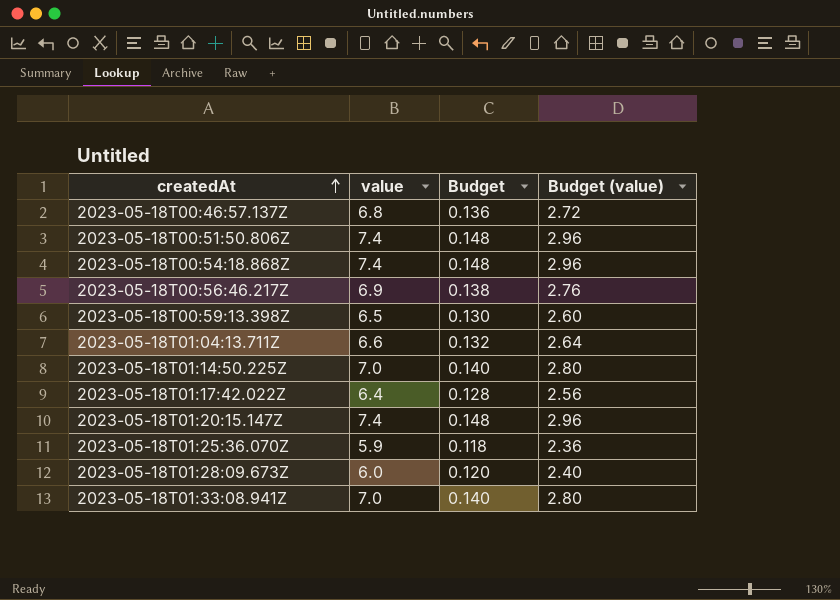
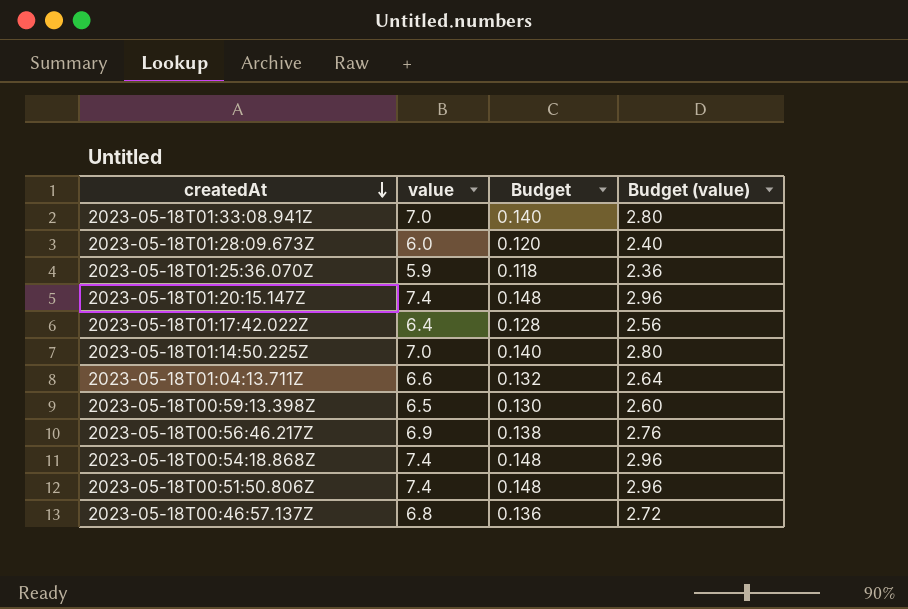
row order: createdAt ascending -> createdAt descending

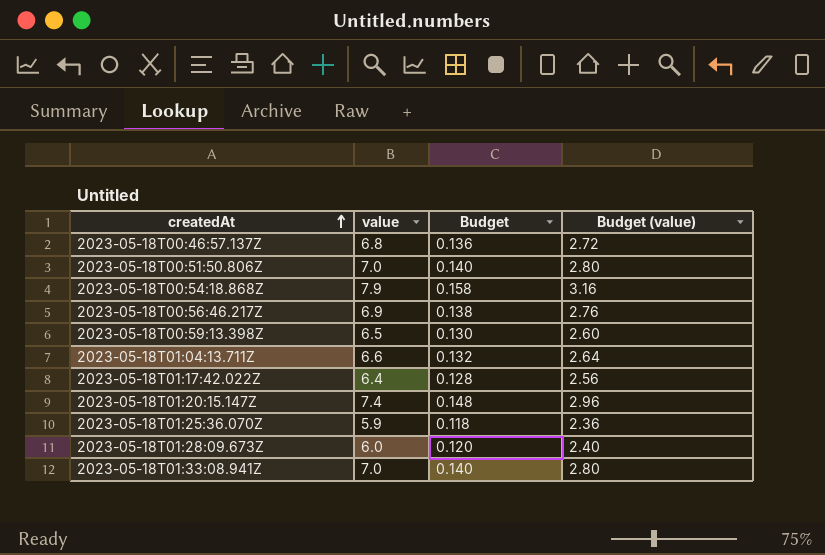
row order: createdAt descending -> createdAt ascending
row 2023-05-18T01:14:50.225Z: 7.0 | 0.140 | 2.80 -> none
2023-05-18T00:51:50.806Z | value: 7.4 -> 7.0
2023-05-18T00:51:50.806Z | Budget: 0.148 -> 0.140
2023-05-18T00:51:50.806Z | Budget (value): 2.96 -> 2.80
2023-05-18T00:54:18.868Z | value: 7.4 -> 7.9
2023-05-18T00:54:18.868Z | Budget: 0.148 -> 0.158
2023-05-18T00:54:18.868Z | Budget (value): 2.96 -> 3.16

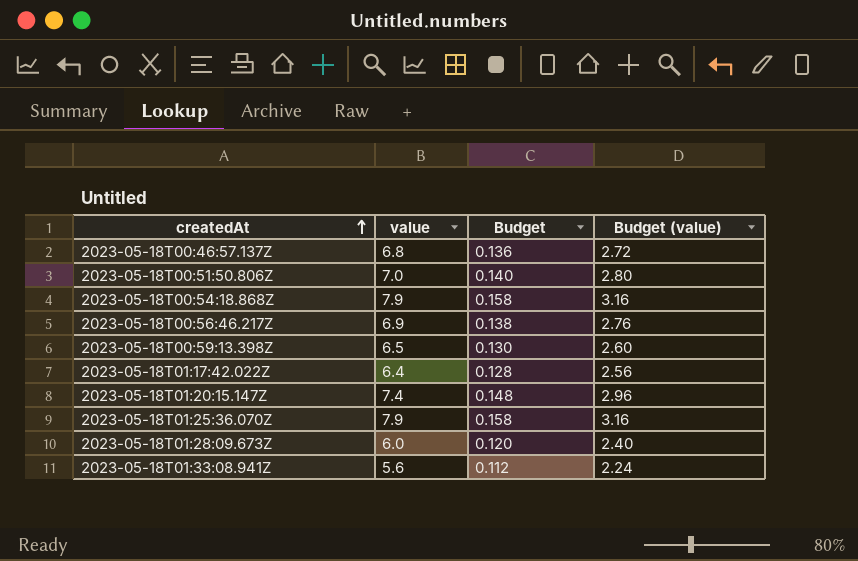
row 2023-05-18T01:04:13.711Z: 6.6 | 0.132 | 2.64 -> none
2023-05-18T01:25:36.070Z | value: 5.9 -> 7.9
2023-05-18T01:25:36.070Z | Budget: 0.118 -> 0.158
2023-05-18T01:25:36.070Z | Budget (value): 2.36 -> 3.16
2023-05-18T01:33:08.941Z | value: 7.0 -> 5.6
2023-05-18T01:33:08.941Z | Budget: 0.140 -> 0.112
2023-05-18T01:33:08.941Z | Budget (value): 2.80 -> 2.24

